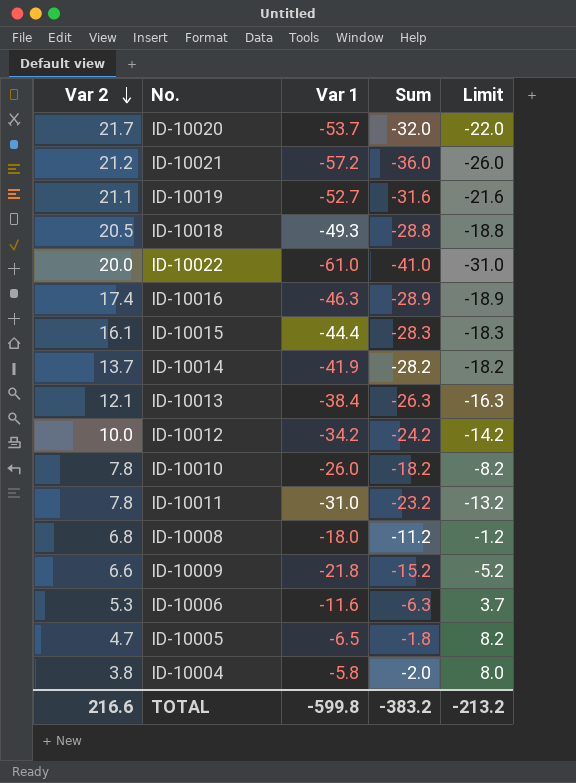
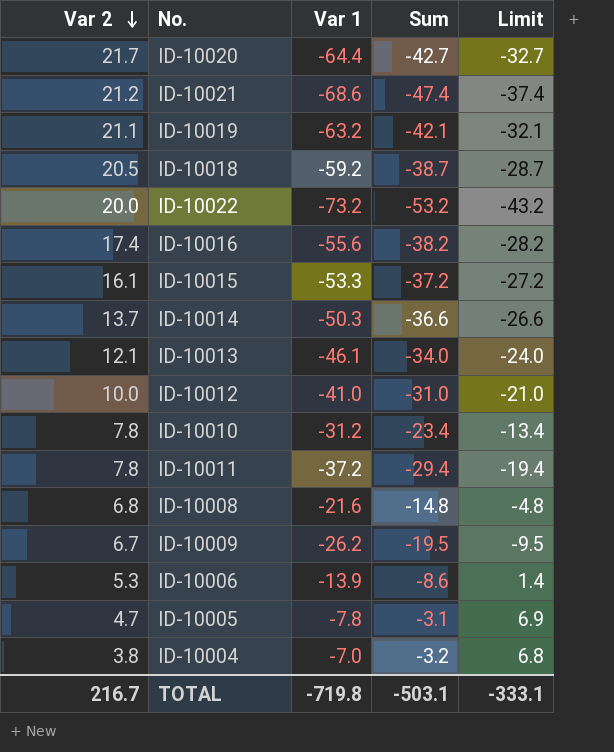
ID-10020 | Var 1: -53.7 -> -64.4
ID-10020 | Sum: -32.0 -> -42.7
ID-10020 | Limit: -22.0 -> -32.7
ID-10021 | Var 1: -57.2 -> -68.6
ID-10021 | Sum: -36.0 -> -47.4
ID-10021 | Limit: -26.0 -> -37.4
ID-10019 | Var 1: -52.7 -> -63.2
ID-10019 | Sum: -31.6 -> -42.1
ID-10019 | Limit: -21.6 -> -32.1
ID-10018 | Var 1: -49.3 -> -59.2
ID-10018 | Sum: -28.8 -> -38.7
ID-10018 | Limit: -18.8 -> -28.7
ID-10022 | Var 1: -61.0 -> -73.2
ID-10022 | Sum: -41.0 -> -53.2
ID-10022 | Limit: -31.0 -> -43.2
ID-10016 | Var 1: -46.3 -> -55.6
ID-10016 | Sum: -28.9 -> -38.2
ID-10016 | Limit: -18.9 -> -28.2
ID-10015 | Var 1: -44.4 -> -53.3
ID-10015 | Sum: -28.3 -> -37.2
ID-10015 | Limit: -18.3 -> -27.2
ID-10014 | Var 1: -41.9 -> -50.3
ID-10014 | Sum: -28.2 -> -36.6
ID-10014 | Limit: -18.2 -> -26.6
ID-10013 | Var 1: -38.4 -> -46.1
ID-10013 | Sum: -26.3 -> -34.0
ID-10013 | Limit: -16.3 -> -24.0
ID-10012 | Var 1: -34.2 -> -41.0
ID-10012 | Sum: -24.2 -> -31.0
ID-10012 | Limit: -14.2 -> -21.0
ID-10010 | Var 1: -26.0 -> -31.2
ID-10010 | Sum: -18.2 -> -23.4
ID-10010 | Limit: -8.2 -> -13.4
ID-10011 | Var 1: -31.0 -> -37.2
ID-10011 | Sum: -23.2 -> -29.4
ID-10011 | Limit: -13.2 -> -19.4
ID-10008 | Var 1: -18.0 -> -21.6
ID-10008 | Sum: -11.2 -> -14.8
ID-10008 | Limit: -1.2 -> -4.8
ID-10009 | Var 2: 6.6 -> 6.7
ID-10009 | Var 1: -21.8 -> -26.2
ID-10009 | Sum: -15.2 -> -19.5
ID-10009 | Limit: -5.2 -> -9.5
ID-10006 | Var 1: -11.6 -> -13.9
ID-10006 | Sum: -6.3 -> -8.6
ID-10006 | Limit: 3.7 -> 1.4
ID-10005 | Var 1: -6.5 -> -7.8
ID-10005 | Sum: -1.8 -> -3.1
ID-10005 | Limit: 8.2 -> 6.9
ID-10004 | Var 1: -5.8 -> -7.0
ID-10004 | Sum: -2.0 -> -3.2
ID-10004 | Limit: 8.0 -> 6.8
TOTAL | Var 2: 216.6 -> 216.7
TOTAL | Var 1: -599.8 -> -719.8
TOTAL | Sum: -383.2 -> -503.1
TOTAL | Limit: -213.2 -> -333.1

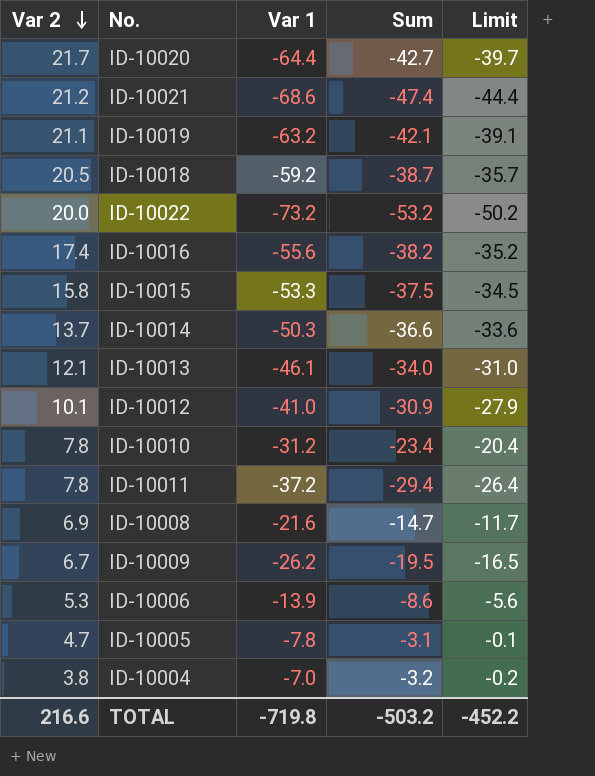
column Limit | formula: [Sum] + 10 -> [Sum] + 3
ID-10015 | Var 2: 16.1 -> 15.8
ID-10015 | Sum: -37.2 -> -37.5
ID-10012 | Var 2: 10.0 -> 10.1
ID-10012 | Sum: -31.0 -> -30.9
ID-10008 | Var 2: 6.8 -> 6.9
ID-10008 | Sum: -14.8 -> -14.7
TOTAL | Var 2: 216.7 -> 216.6
TOTAL | Sum: -503.1 -> -503.2
TOTAL | Limit: -333.1 -> -452.2

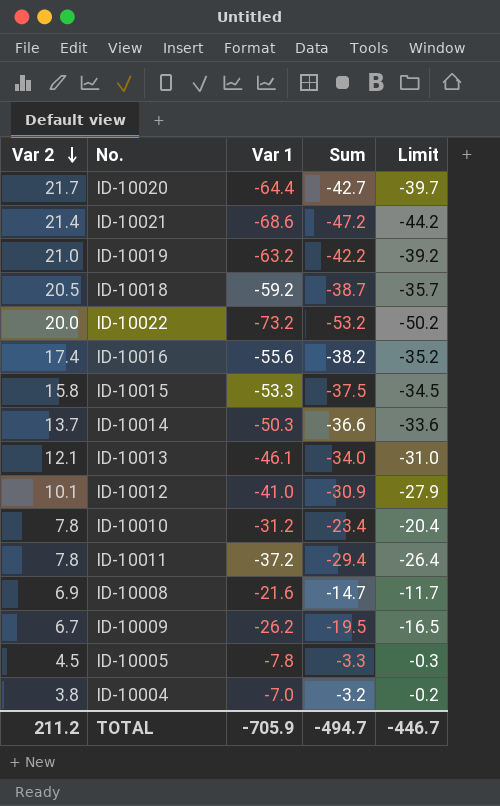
row ID-10006: 5.3 | -13.9 | -8.6 | -5.6 -> none
ID-10021 | Var 2: 21.2 -> 21.4
ID-10021 | Sum: -47.4 -> -47.2
ID-10021 | Limit: -44.4 -> -44.2
ID-10019 | Var 2: 21.1 -> 21.0
ID-10019 | Sum: -42.1 -> -42.2
ID-10019 | Limit: -39.1 -> -39.2
ID-10005 | Var 2: 4.7 -> 4.5
ID-10005 | Sum: -3.1 -> -3.3
ID-10005 | Limit: -0.1 -> -0.3
TOTAL | Var 2: 216.6 -> 211.2
TOTAL | Var 1: -719.8 -> -705.9
TOTAL | Sum: -503.2 -> -494.7
TOTAL | Limit: -452.2 -> -446.7

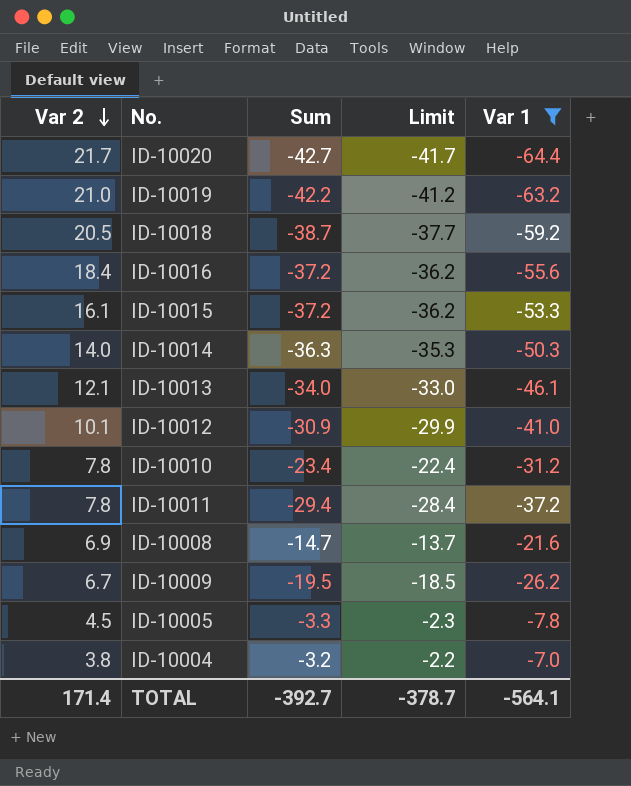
filter: none -> Var 1 >= -64.4
column Limit | formula: [Sum] + 3 -> [Sum] + 1
column Var 1 | position: 3 -> 5
ID-10016 | Var 2: 17.4 -> 18.4
ID-10016 | Sum: -38.2 -> -37.2
ID-10015 | Var 2: 15.8 -> 16.1
ID-10015 | Sum: -37.5 -> -37.2
ID-10014 | Var 2: 13.7 -> 14.0
ID-10014 | Sum: -36.6 -> -36.3
TOTAL | Var 2: 211.2 -> 171.4
TOTAL | Sum: -494.7 -> -392.7
TOTAL | Limit: -446.7 -> -378.7
TOTAL | Var 1: -705.9 -> -564.1

